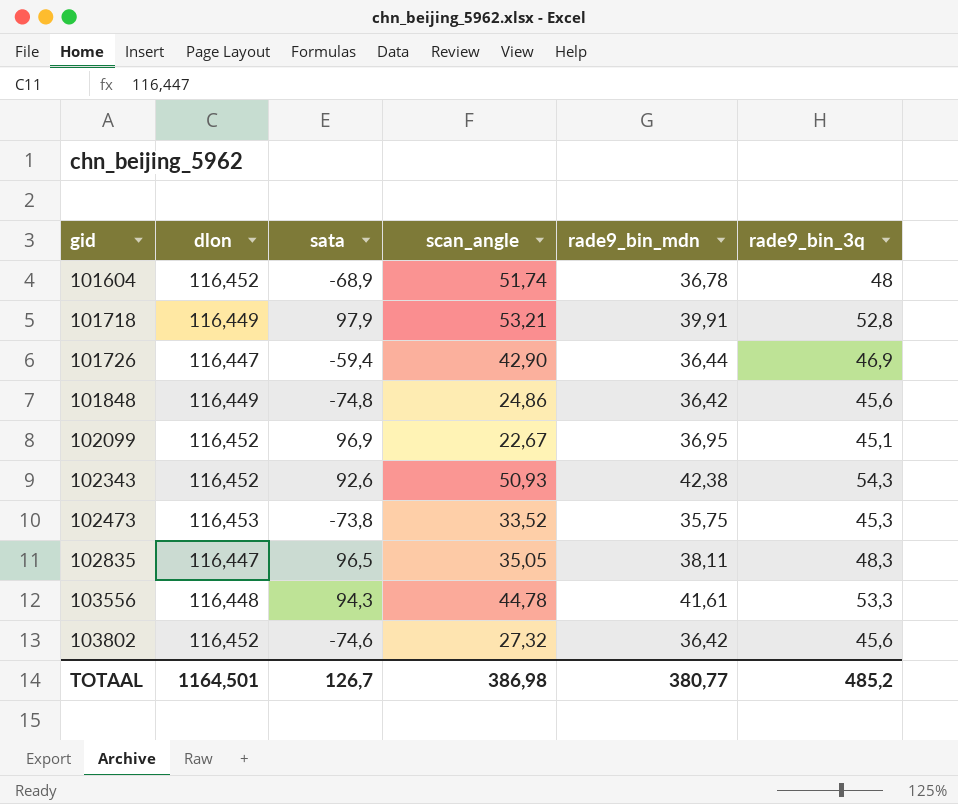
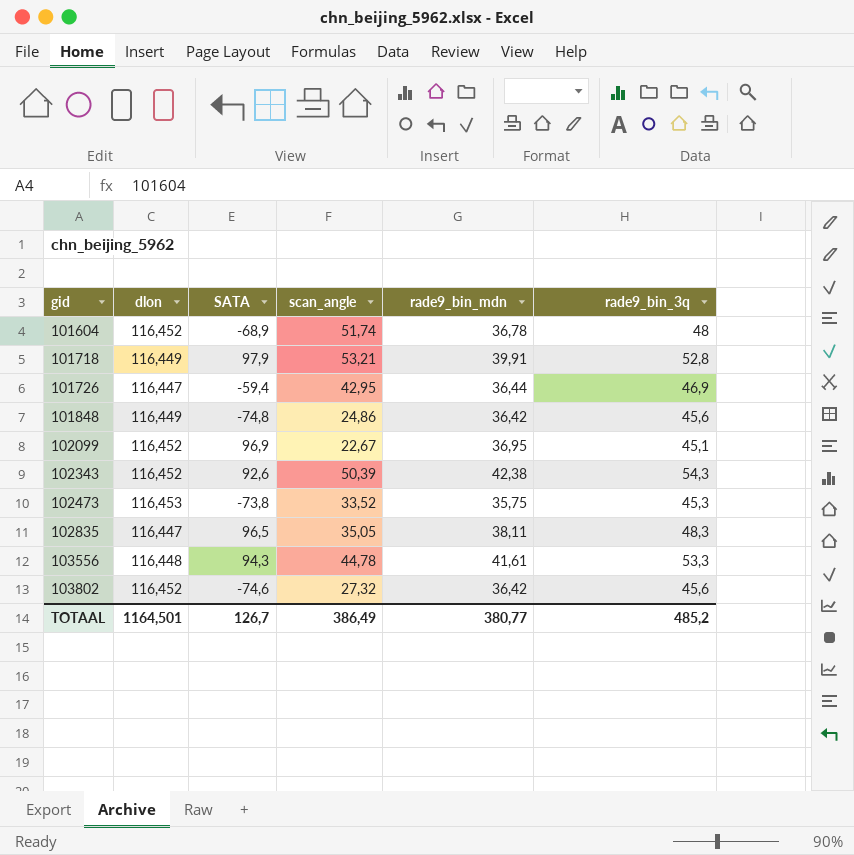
column name: sata -> SATA
101726 | scan_angle: 42,90 -> 42,95
102343 | scan_angle: 50,93 -> 50,39
TOTAAL | scan_angle: 386,98 -> 386,49

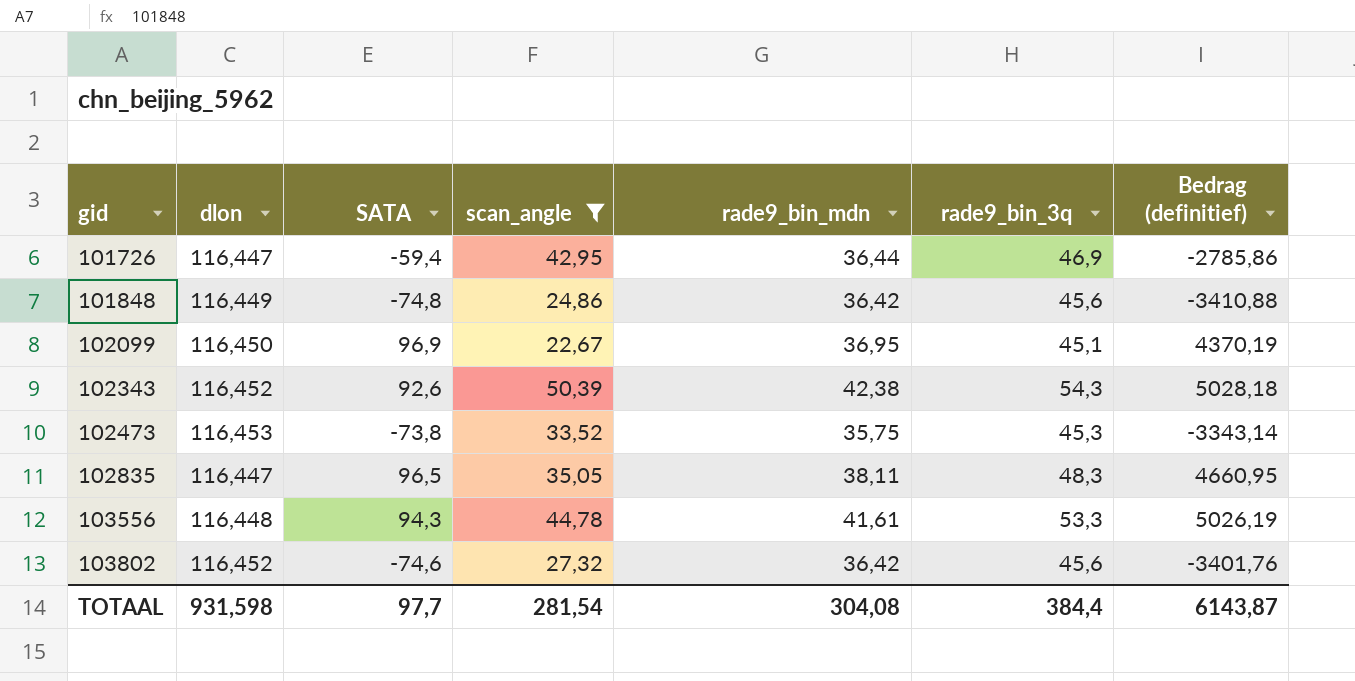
filter: none -> scan_angle <= 50,39
column Bedrag (definitief) | formula: none -> [SATA] * [rade9_bin_3q]
102099 | dlon: 116,452 -> 116,450
TOTAAL | dlon: 1164,501 -> 931,598
TOTAAL | SATA: 126,7 -> 97,7
TOTAAL | scan_angle: 386,49 -> 281,54
TOTAAL | rade9_bin_mdn: 380,77 -> 304,08
TOTAAL | rade9_bin_3q: 485,2 -> 384,4

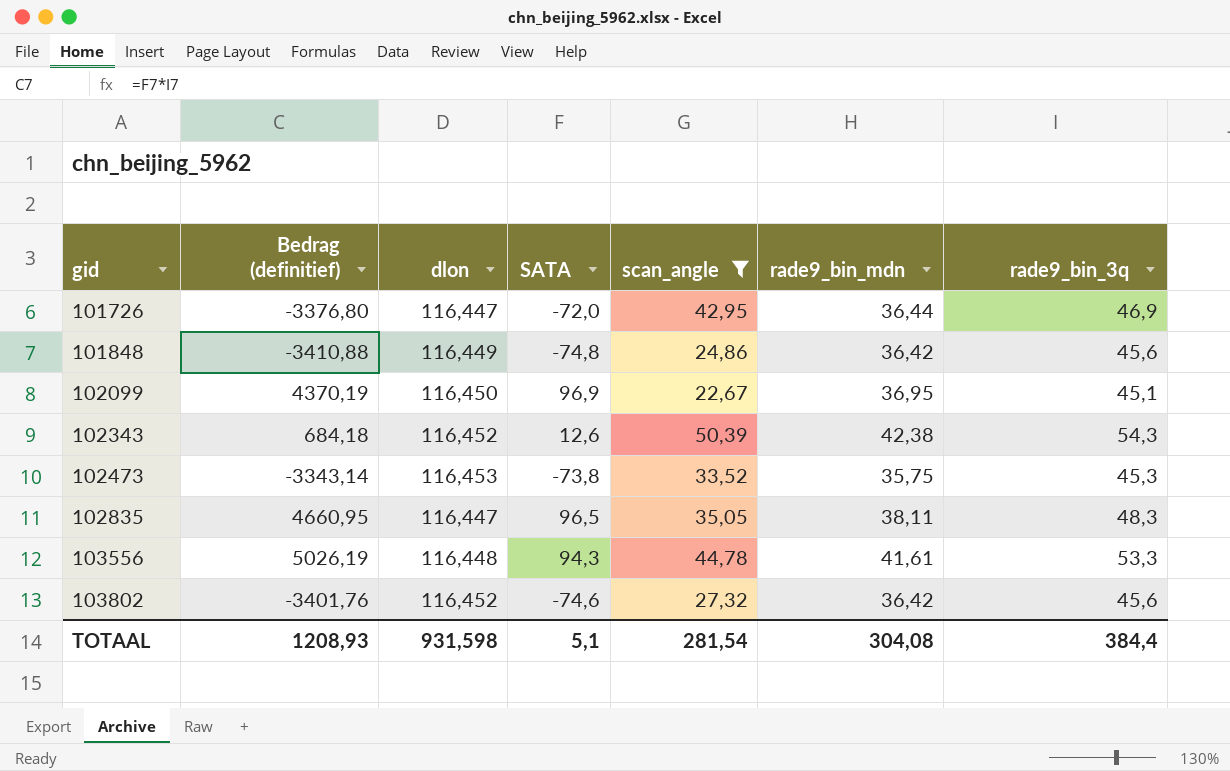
column Bedrag (definitief) | position: 7 -> 2
101726 | Bedrag (definitief): -2785,86 -> -3376,80
101726 | SATA: -59,4 -> -72,0
102343 | Bedrag (definitief): 5028,18 -> 684,18
102343 | SATA: 92,6 -> 12,6
TOTAAL | Bedrag (definitief): 6143,87 -> 1208,93
TOTAAL | SATA: 97,7 -> 5,1

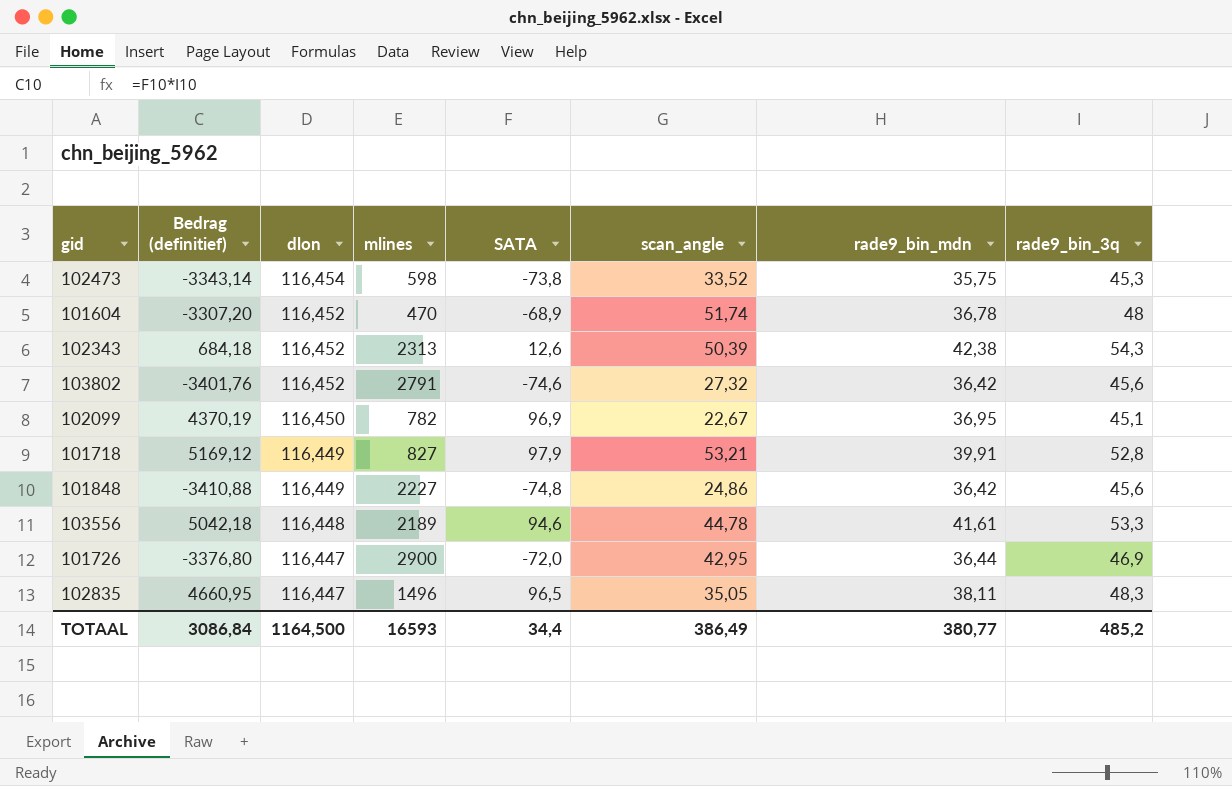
filter: scan_angle <= 50,39 -> none
row order: gid ascending -> dlon descending
column mlines | position: none -> 4
102473 | dlon: 116,453 -> 116,454
103556 | Bedrag (definitief): 5026,19 -> 5042,18
103556 | SATA: 94,3 -> 94,6
TOTAAL | Bedrag (definitief): 1208,93 -> 3086,84
TOTAAL | dlon: 931,598 -> 1164,500
TOTAAL | SATA: 5,1 -> 34,4
TOTAAL | scan_angle: 281,54 -> 386,49
TOTAAL | rade9_bin_mdn: 304,08 -> 380,77
TOTAAL | rade9_bin_3q: 384,4 -> 485,2

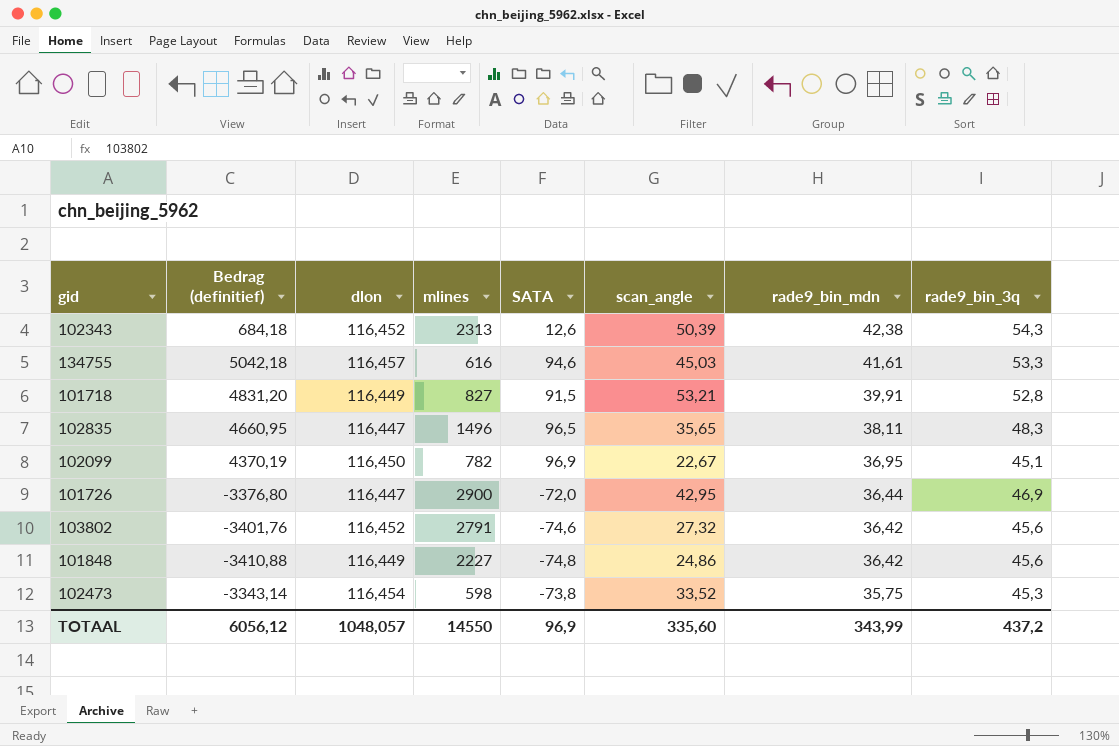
row order: dlon descending -> rade9_bin_mdn descending
row 101604: -3307,20 | 116,452 | 470 | -68,9 | 51,74 | 36,78 | 48 -> none
row 103556: 5042,18 | 116,448 | 2189 | 94,6 | 44,78 | 41,61 | 53,3 -> none
row 134755: none -> 5042,18 | 116,457 | 616 | 94,6 | 45,03 | 41,61 | 53,3
101718 | Bedrag (definitief): 5169,12 -> 4831,20
101718 | SATA: 97,9 -> 91,5
102835 | scan_angle: 35,05 -> 35,65
TOTAAL | Bedrag (definitief): 3086,84 -> 6056,12
TOTAAL | dlon: 1164,500 -> 1048,057
TOTAAL | mlines: 16593 -> 14550
TOTAAL | SATA: 34,4 -> 96,9
TOTAAL | scan_angle: 386,49 -> 335,60
TOTAAL | rade9_bin_mdn: 380,77 -> 343,99
TOTAAL | rade9_bin_3q: 485,2 -> 437,2

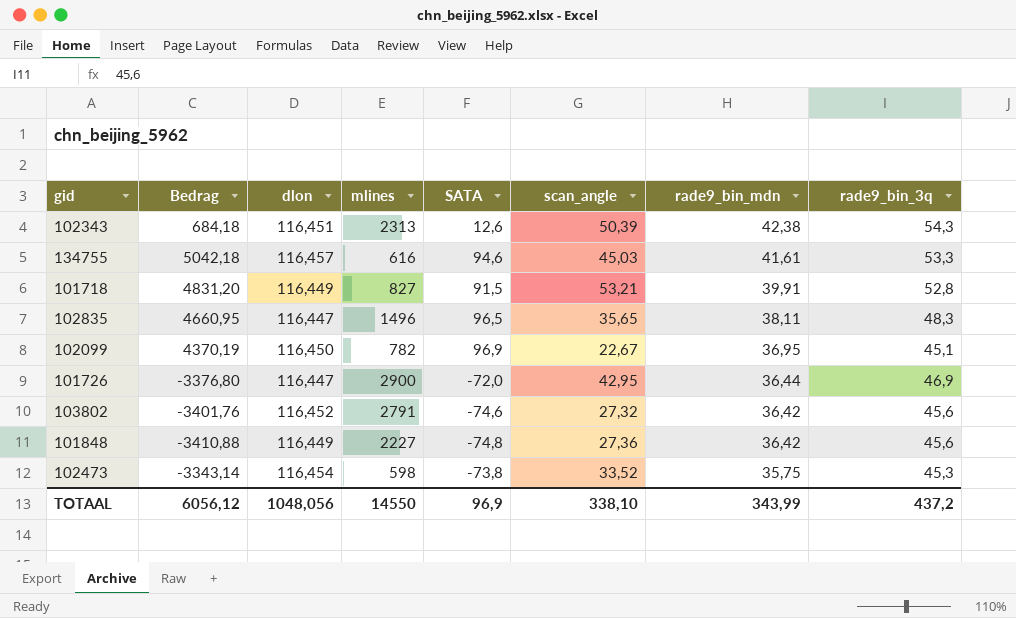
column name: Bedrag (definitief) -> Bedrag
102343 | dlon: 116,452 -> 116,451
101848 | scan_angle: 24,86 -> 27,36
TOTAAL | dlon: 1048,057 -> 1048,056
TOTAAL | scan_angle: 335,60 -> 338,10

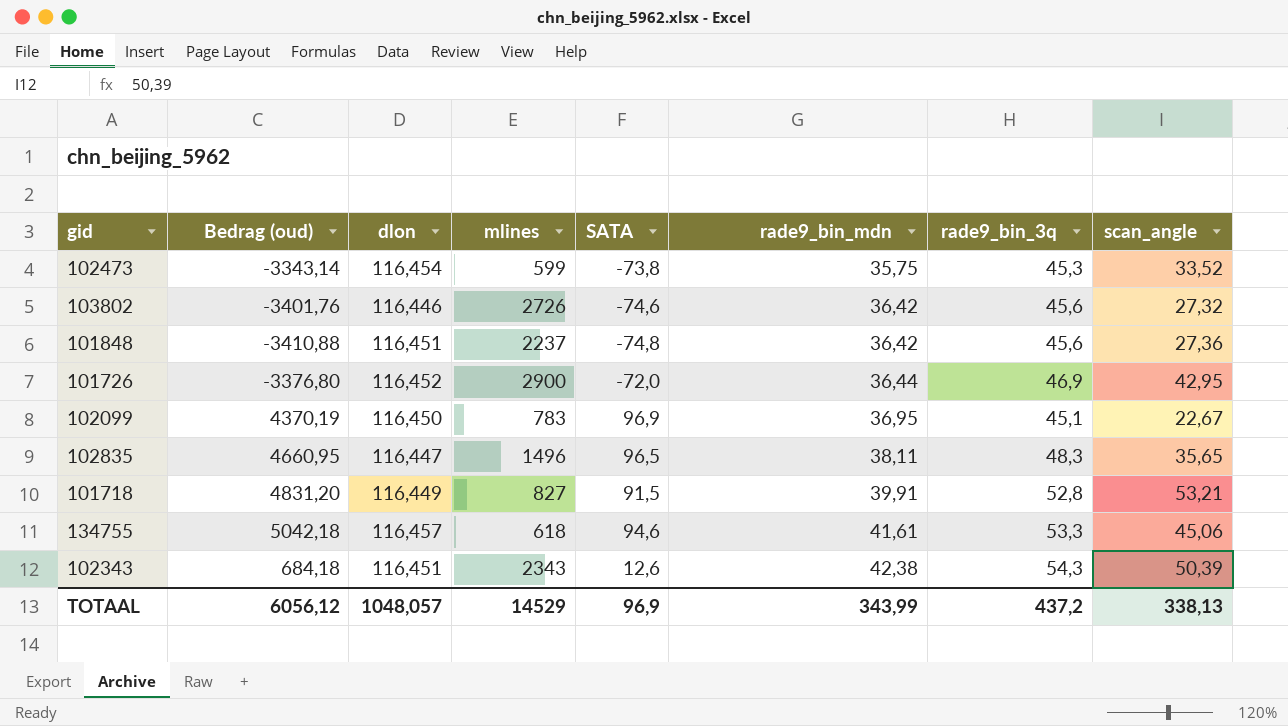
row order: rade9_bin_mdn descending -> rade9_bin_mdn ascending
column name: Bedrag -> Bedrag (oud)
column scan_angle | position: 6 -> 8
102473 | mlines: 598 -> 599
103802 | dlon: 116,452 -> 116,446
103802 | mlines: 2791 -> 2726
101848 | dlon: 116,449 -> 116,451
101848 | mlines: 2227 -> 2237
101726 | dlon: 116,447 -> 116,452
102099 | mlines: 782 -> 783
134755 | mlines: 616 -> 618
134755 | scan_angle: 45,03 -> 45,06
102343 | mlines: 2313 -> 2343
TOTAAL | dlon: 1048,056 -> 1048,057
TOTAAL | mlines: 14550 -> 14529
TOTAAL | scan_angle: 338,10 -> 338,13

